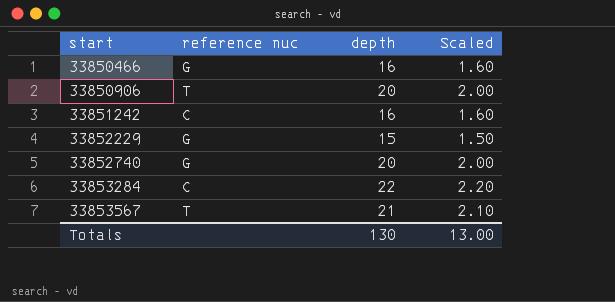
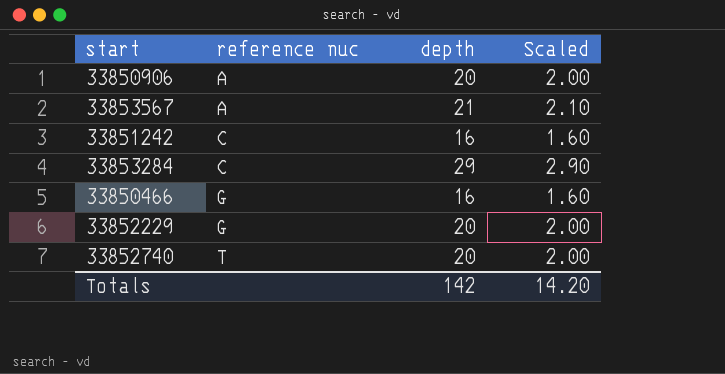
row order: start ascending -> reference nuc ascending
33850906 | reference nuc: T -> A
33853567 | reference nuc: T -> A
33853284 | depth: 22 -> 29
33853284 | Scaled: 2.20 -> 2.90
33852229 | depth: 15 -> 20
33852229 | Scaled: 1.50 -> 2.00
33852740 | reference nuc: G -> T
Totals | depth: 130 -> 142
Totals | Scaled: 13.00 -> 14.20

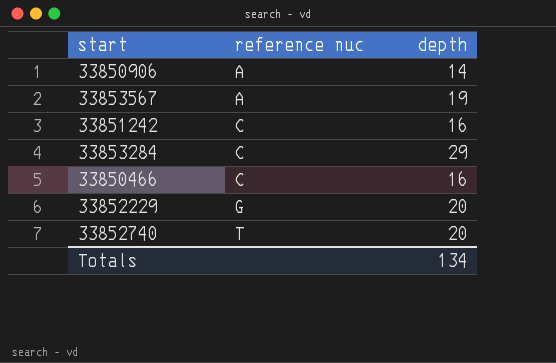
column Scaled | formula: [depth] * 0.1 -> none
33850906 | depth: 20 -> 14
33853567 | depth: 21 -> 19
33850466 | reference nuc: G -> C
Totals | depth: 142 -> 134

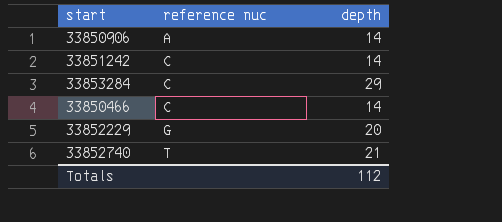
row 33853567: A | 19 -> none
33851242 | depth: 16 -> 14
33850466 | depth: 16 -> 14
33852740 | depth: 20 -> 21
Totals | depth: 134 -> 112

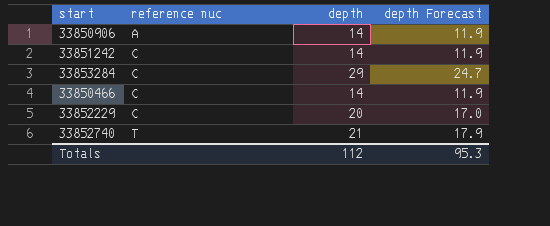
column depth Forecast | formula: none -> [depth] * 0.85
33852229 | reference nuc: G -> C

